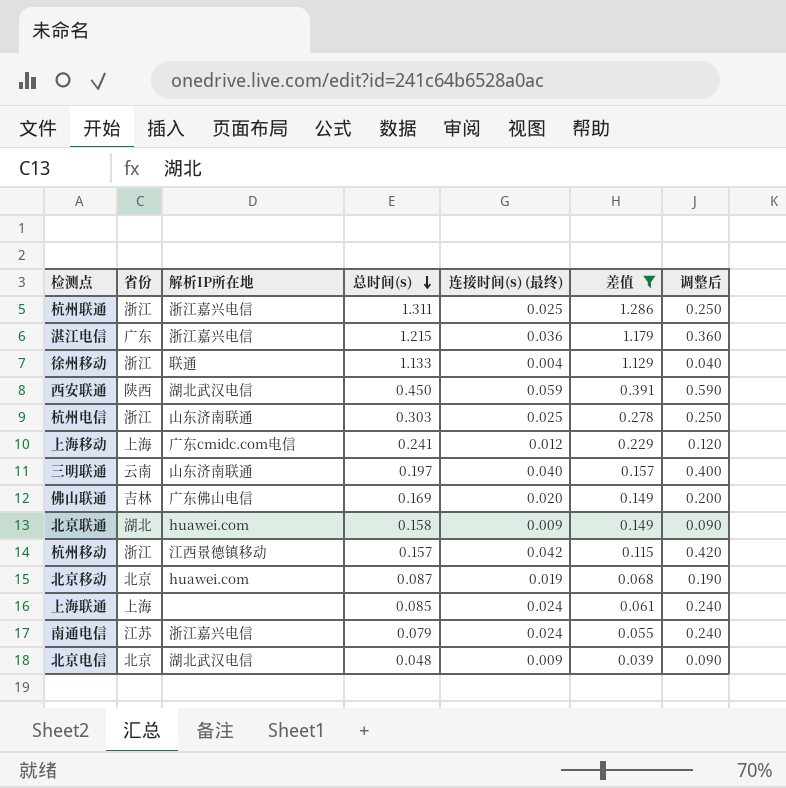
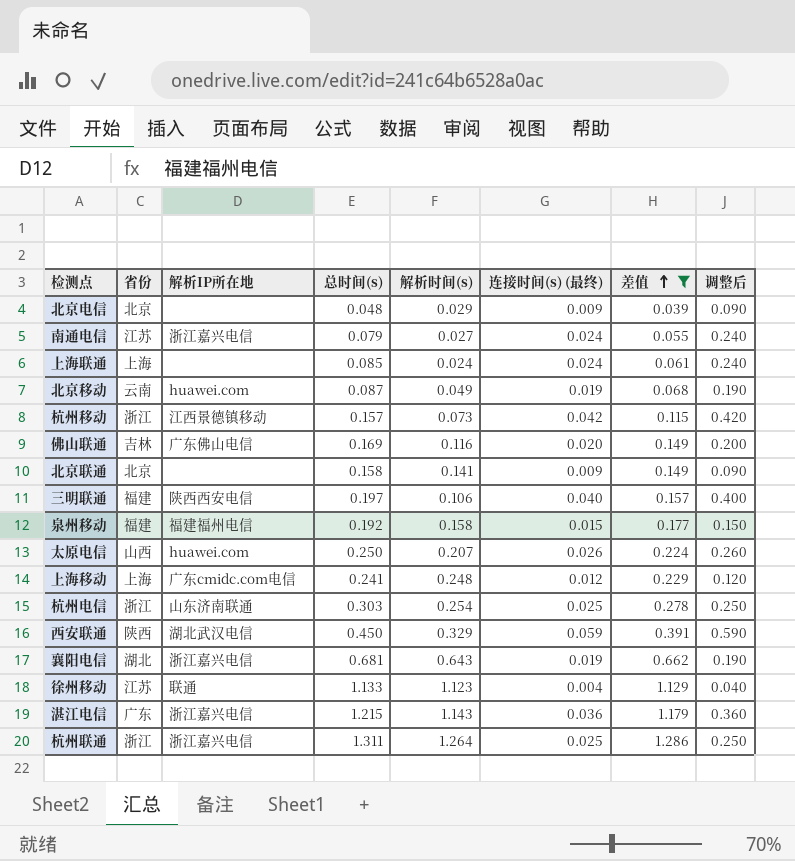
row order: 总时间(s) descending -> 差值 ascending
column 解析时间(s) | position: none -> 5
北京电信 | 解析IP所在地: 湖北武汉电信 -> none
北京移动 | 省份: 北京 -> 云南
北京联通 | 省份: 湖北 -> 北京
北京联通 | 解析IP所在地: huawei.com -> none
三明联通 | 省份: 云南 -> 福建
三明联通 | 解析IP所在地: 山东济南联通 -> 陕西西安电信
row 泉州移动: none -> 福建 | 福建福州电信 | 0.192 | 0.158 | 0.015 | 0.177 | 0.150
row 太原电信: none -> 山西 | huawei.com | 0.250 | 0.207 | 0.026 | 0.224 | 0.260
row 襄阳电信: none -> 湖北 | 浙江嘉兴电信 | 0.681 | 0.643 | 0.019 | 0.662 | 0.190
徐州移动 | 省份: 浙江 -> 江苏

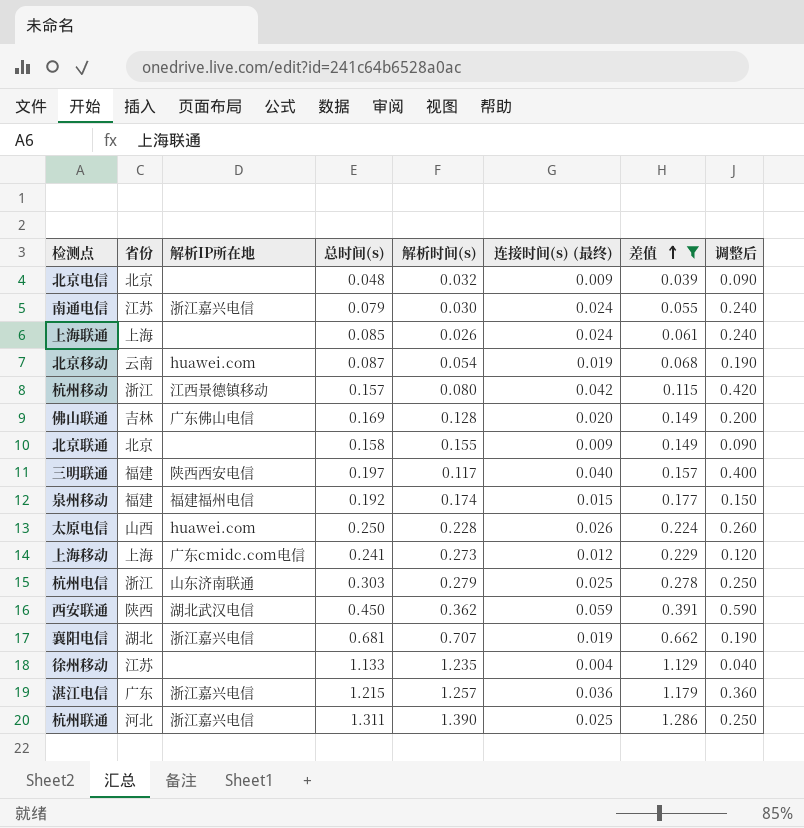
北京电信 | 解析时间(s): 0.029 -> 0.032
南通电信 | 解析时间(s): 0.027 -> 0.030
上海联通 | 解析时间(s): 0.024 -> 0.026
北京移动 | 解析时间(s): 0.049 -> 0.054
杭州移动 | 解析时间(s): 0.073 -> 0.080
佛山联通 | 解析时间(s): 0.116 -> 0.128
北京联通 | 解析时间(s): 0.141 -> 0.155
三明联通 | 解析时间(s): 0.106 -> 0.117
泉州移动 | 解析时间(s): 0.158 -> 0.174
太原电信 | 解析时间(s): 0.207 -> 0.228
上海移动 | 解析时间(s): 0.248 -> 0.273
杭州电信 | 解析时间(s): 0.254 -> 0.279
西安联通 | 解析时间(s): 0.329 -> 0.362
襄阳电信 | 解析时间(s): 0.643 -> 0.707
徐州移动 | 解析IP所在地: 联通 -> none
徐州移动 | 解析时间(s): 1.123 -> 1.235
湛江电信 | 解析时间(s): 1.143 -> 1.257
杭州联通 | 省份: 浙江 -> 河北
杭州联通 | 解析时间(s): 1.264 -> 1.390

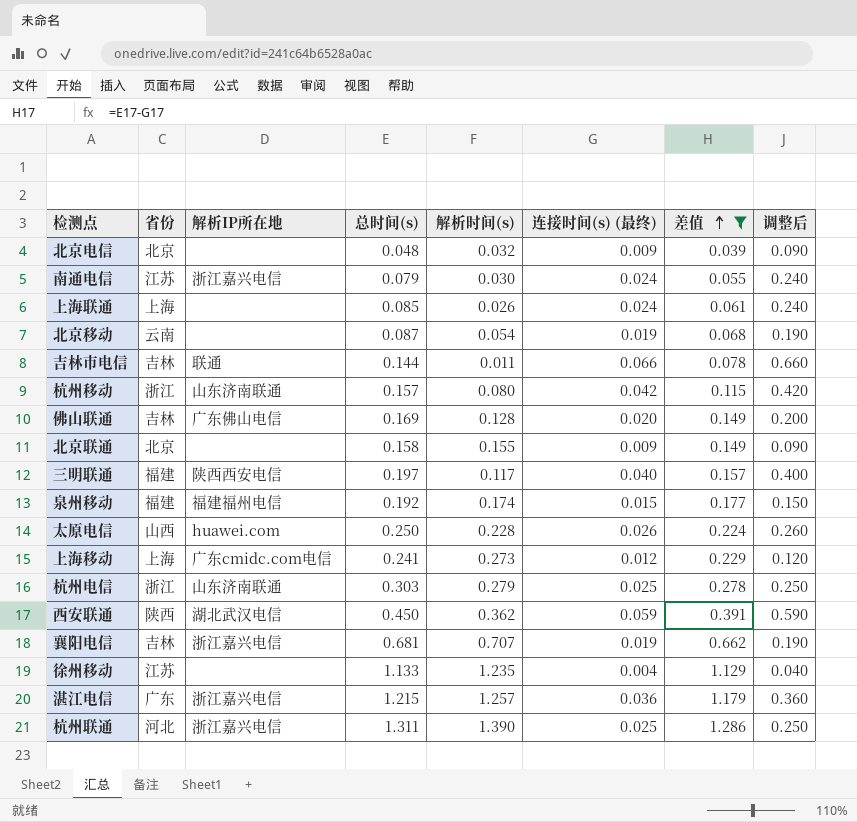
北京移动 | 解析IP所在地: huawei.com -> none
row 吉林市电信: none -> 吉林 | 联通 | 0.144 | 0.011 | 0.066 | 0.078 | 0.660
杭州移动 | 解析IP所在地: 江西景德镇移动 -> 山东济南联通
襄阳电信 | 省份: 湖北 -> 吉林

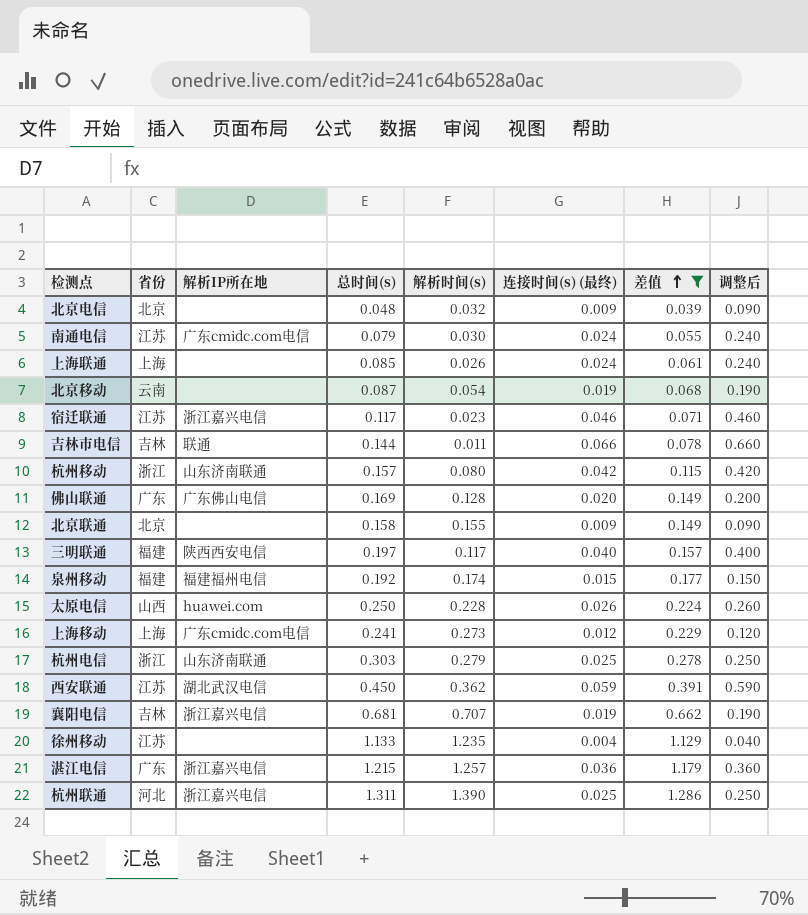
南通电信 | 解析IP所在地: 浙江嘉兴电信 -> 广东cmidc.com电信
row 宿迁联通: none -> 江苏 | 浙江嘉兴电信 | 0.117 | 0.023 | 0.046 | 0.071 | 0.460
佛山联通 | 省份: 吉林 -> 广东
西安联通 | 省份: 陕西 -> 江苏

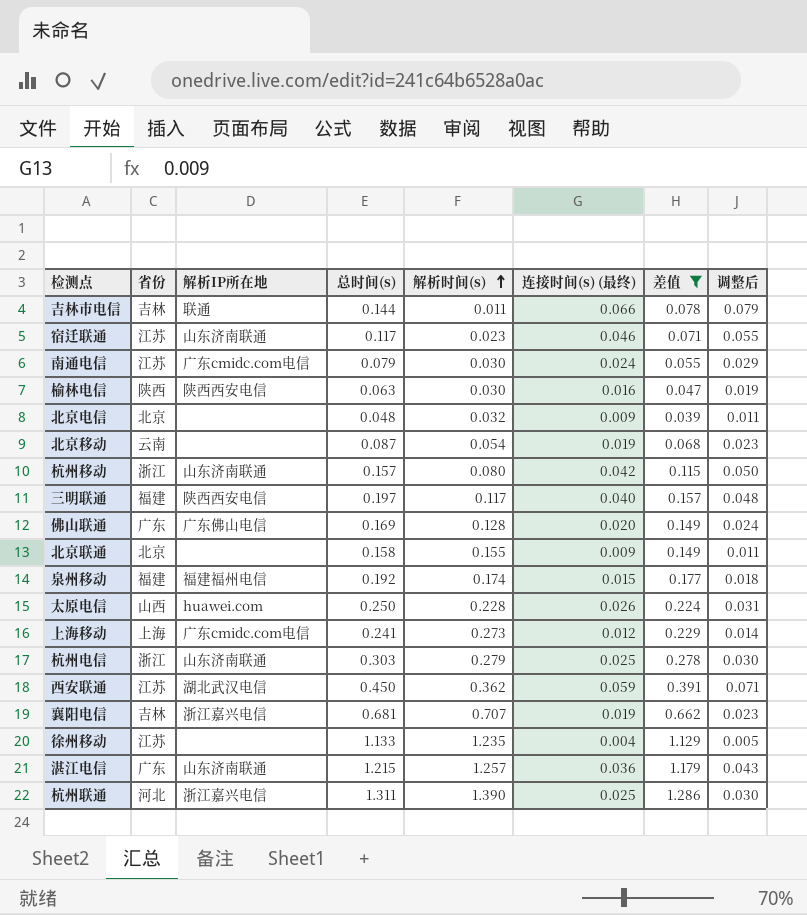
row order: 差值 ascending -> 解析时间(s) ascending
column 调整后 | formula: [连接时间(s) (最终)] * 10 -> [连接时间(s) (最终)] * 1.2
row 上海联通: 上海 | none | 0.085 | 0.026 | 0.024 | 0.061 | 0.240 -> none
宿迁联通 | 解析IP所在地: 浙江嘉兴电信 -> 山东济南联通
row 榆林电信: none -> 陕西 | 陕西西安电信 | 0.063 | 0.030 | 0.016 | 0.047 | 0.019
湛江电信 | 解析IP所在地: 浙江嘉兴电信 -> 山东济南联通

